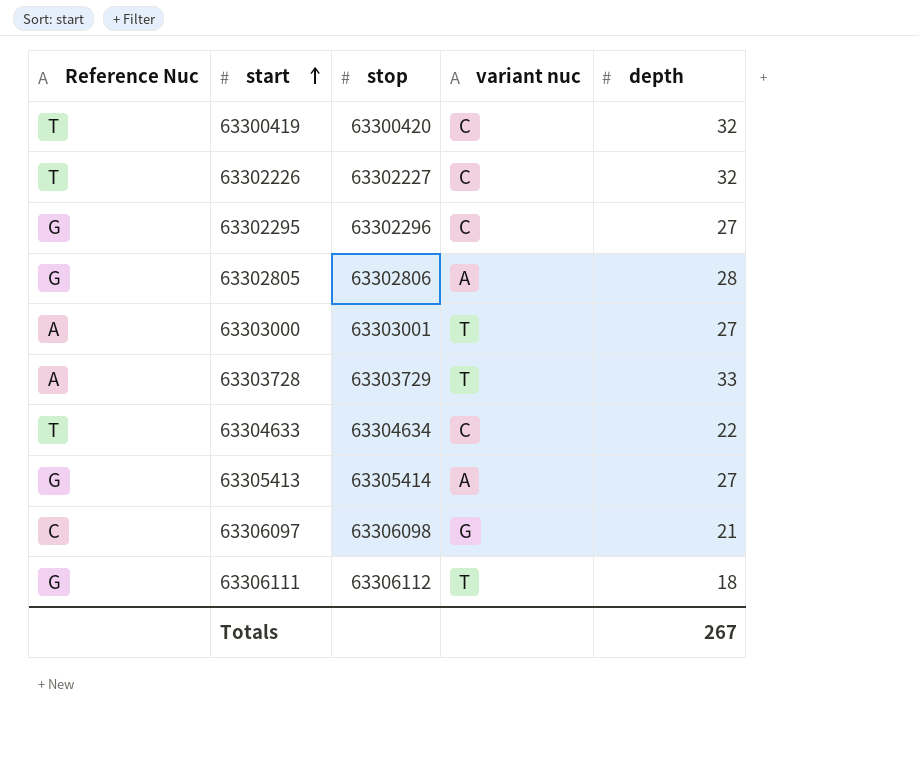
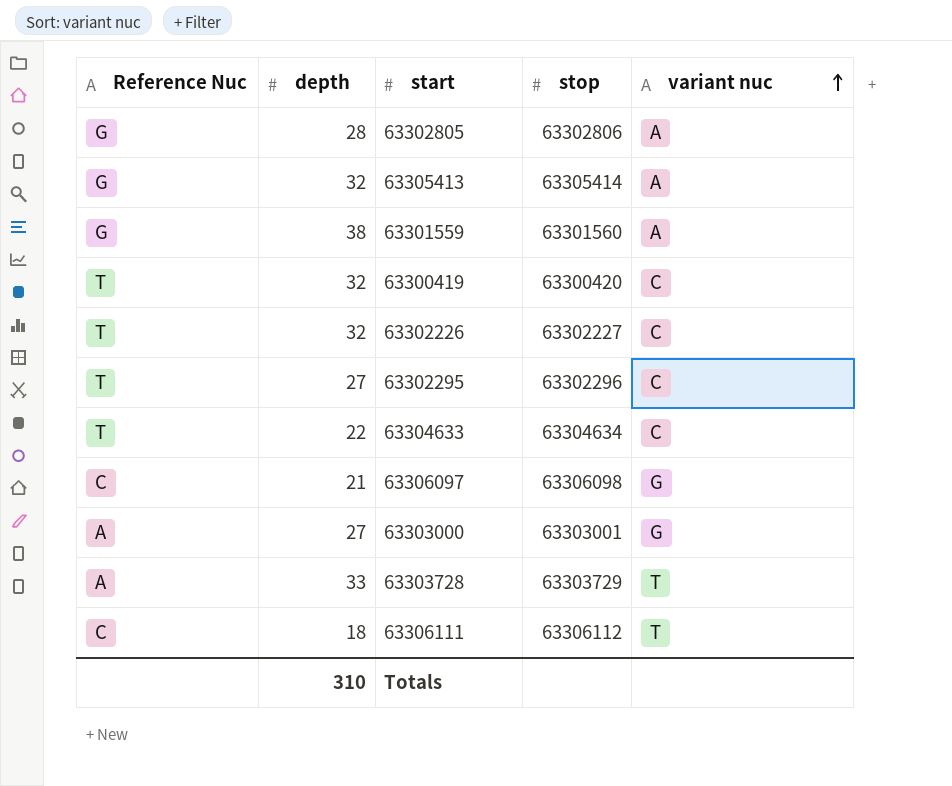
row order: start ascending -> variant nuc ascending
column depth | position: 5 -> 2
63305413 | depth: 27 -> 32
row 63301559: none -> G | 38 | 63301560 | A
63302295 | Reference Nuc: G -> T
63303000 | variant nuc: T -> G
63306111 | Reference Nuc: G -> C
Totals | depth: 267 -> 310

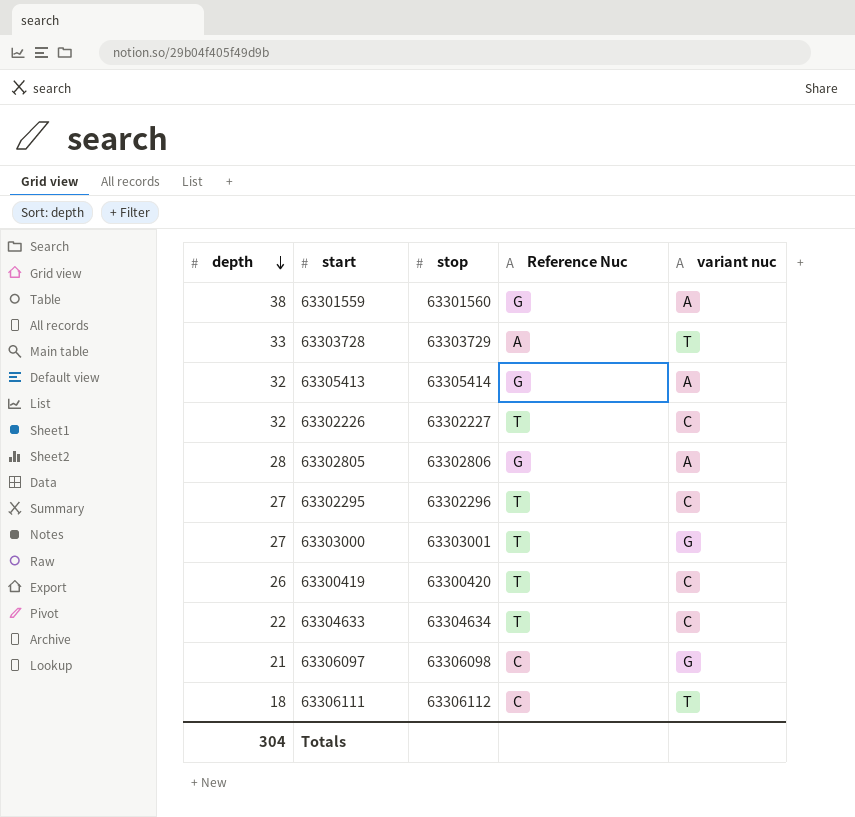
row order: variant nuc ascending -> depth descending
column Reference Nuc | position: 1 -> 4
63303000 | Reference Nuc: A -> T
63300419 | depth: 32 -> 26
Totals | depth: 310 -> 304

